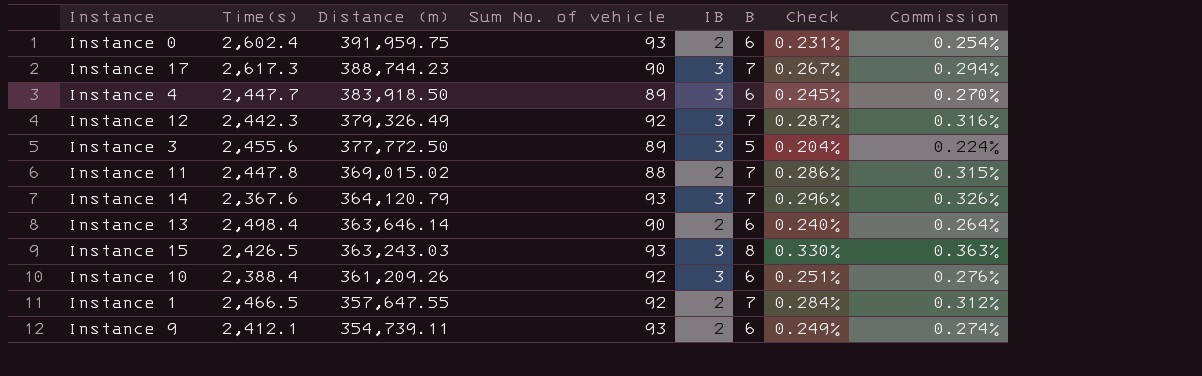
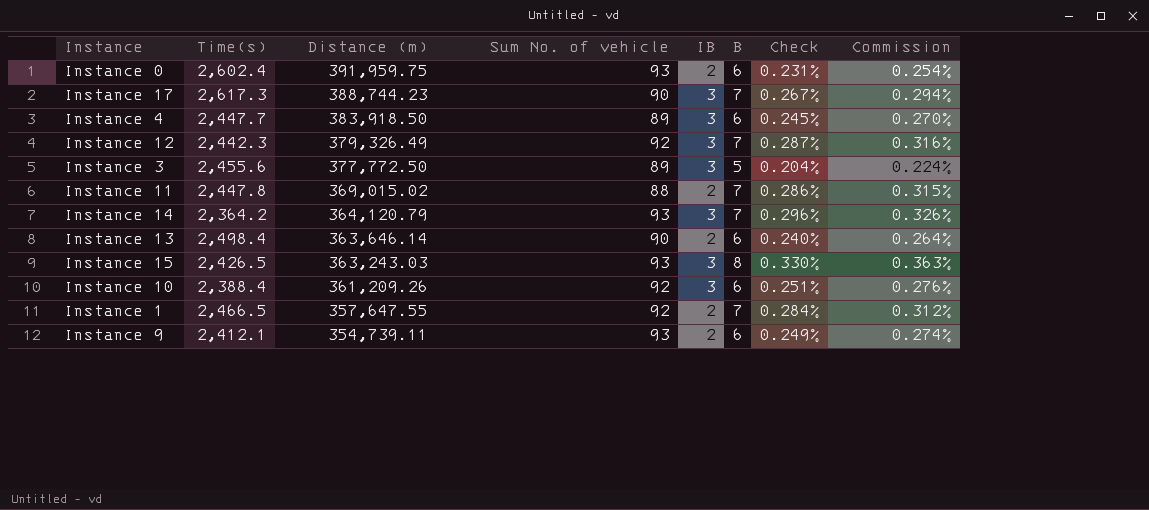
Instance 14 | Time(s): 2,367.6 -> 2,364.2

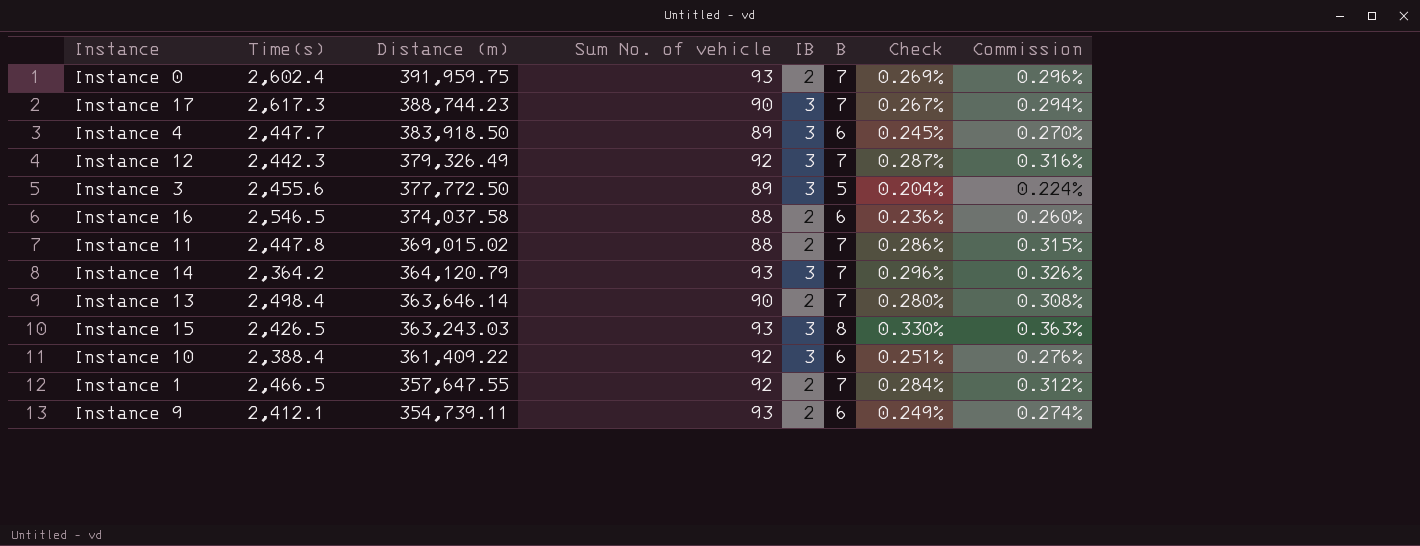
Instance 0 | B: 6 -> 7
Instance 0 | Check: 0.231% -> 0.269%
Instance 0 | Commission: 0.254% -> 0.296%
row Instance 16: none -> 2,546.5 | 374,037.58 | 88 | 2 | 6 | 0.236% | 0.260%
Instance 13 | B: 6 -> 7
Instance 13 | Check: 0.240% -> 0.280%
Instance 13 | Commission: 0.264% -> 0.308%
Instance 10 | Distance (m): 361,209.26 -> 361,409.22

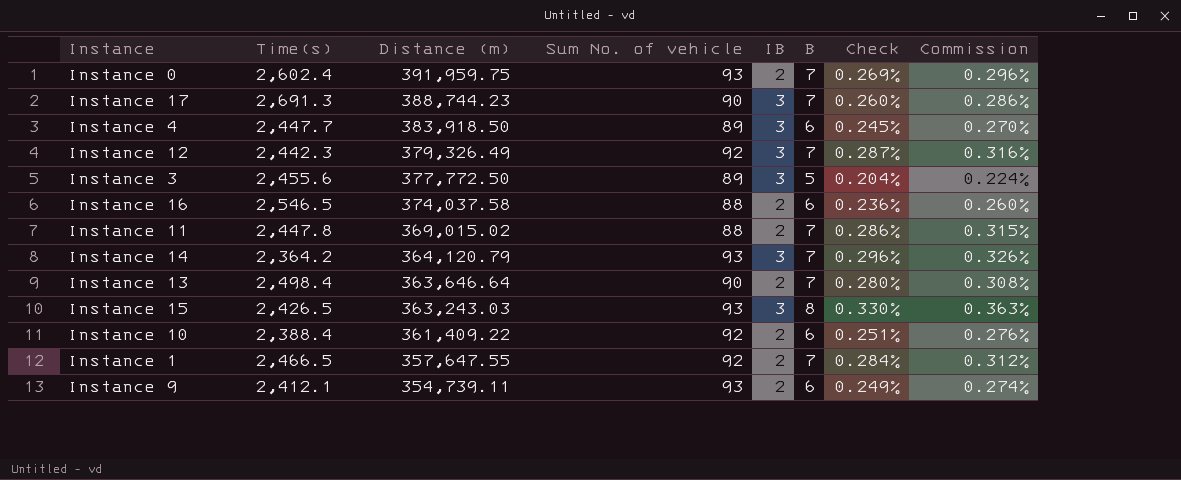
Instance 17 | Time(s): 2,617.3 -> 2,691.3
Instance 17 | Check: 0.267% -> 0.260%
Instance 17 | Commission: 0.294% -> 0.286%
Instance 13 | Distance (m): 363,646.14 -> 363,646.64
Instance 10 | IB: 3 -> 2

